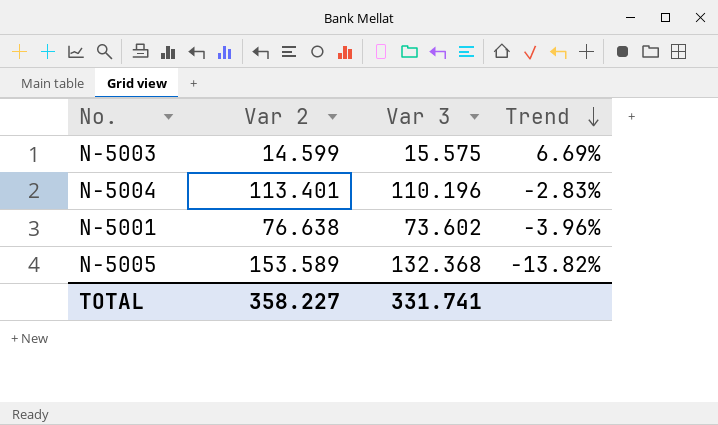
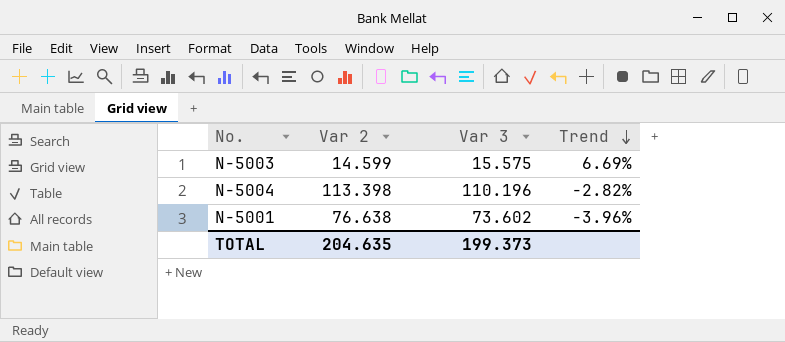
row N-5005: 153.589 | 132.368 | -13.82% -> none
N-5004 | Var 2: 113.401 -> 113.398
N-5004 | Trend: -2.83% -> -2.82%
TOTAL | Var 2: 358.227 -> 204.635
TOTAL | Var 3: 331.741 -> 199.373

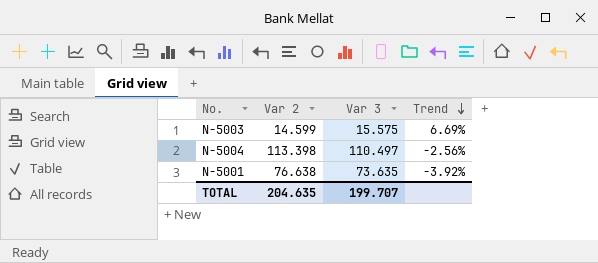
N-5004 | Var 3: 110.196 -> 110.497
N-5004 | Trend: -2.82% -> -2.56%
N-5001 | Var 3: 73.602 -> 73.635
N-5001 | Trend: -3.96% -> -3.92%
TOTAL | Var 3: 199.373 -> 199.707

